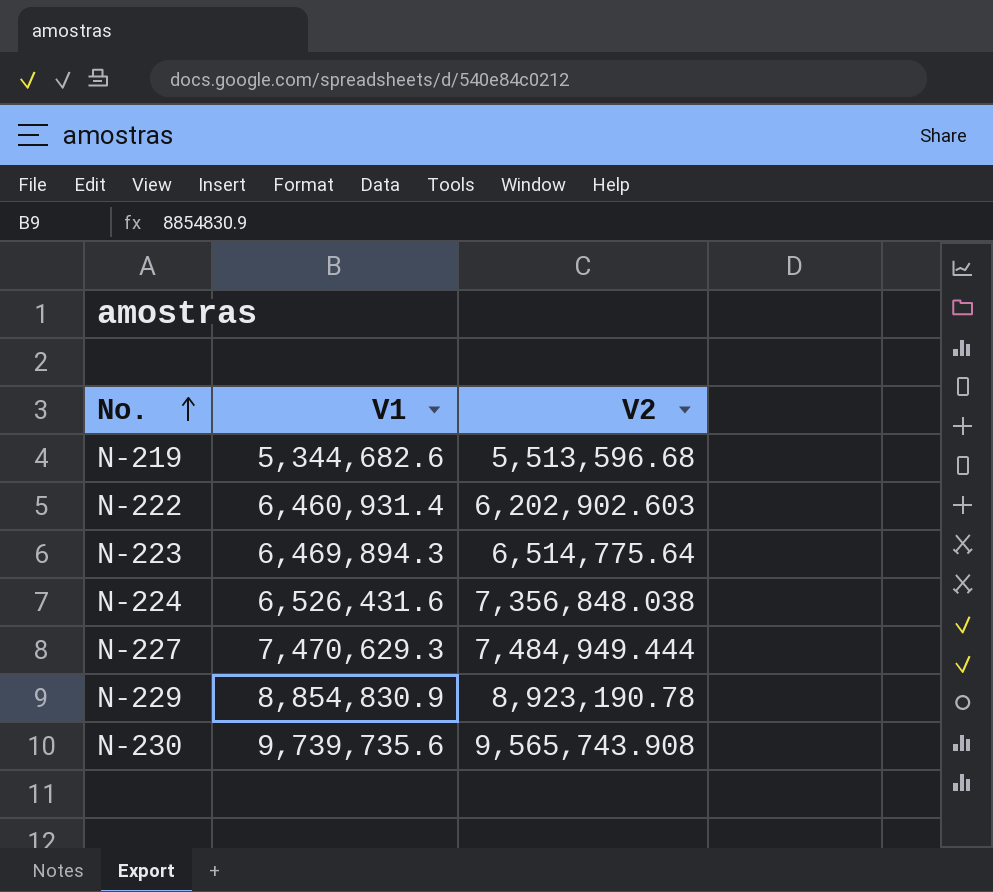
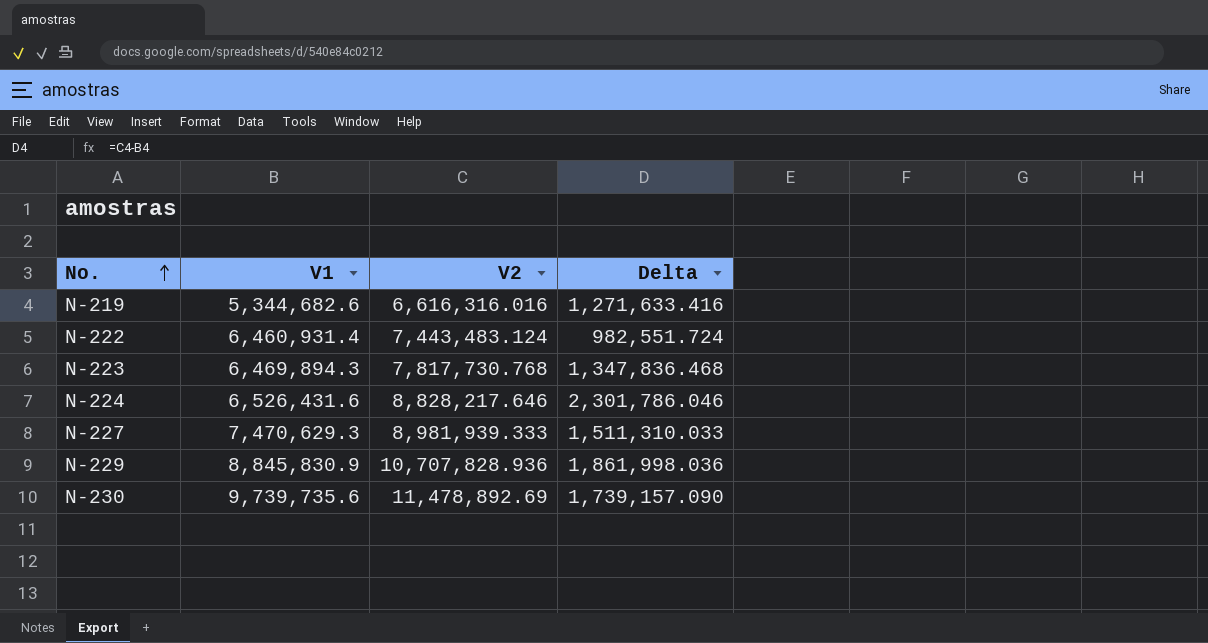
column Delta | formula: none -> [V2] - [V1]
N-219 | V2: 5,513,596.68 -> 6,616,316.016
N-222 | V2: 6,202,902.603 -> 7,443,483.124
N-223 | V2: 6,514,775.64 -> 7,817,730.768
N-224 | V2: 7,356,848.038 -> 8,828,217.646
N-227 | V2: 7,484,949.444 -> 8,981,939.333
N-229 | V1: 8,854,830.9 -> 8,845,830.9
N-229 | V2: 8,923,190.78 -> 10,707,828.936
N-230 | V2: 9,565,743.908 -> 11,478,892.69

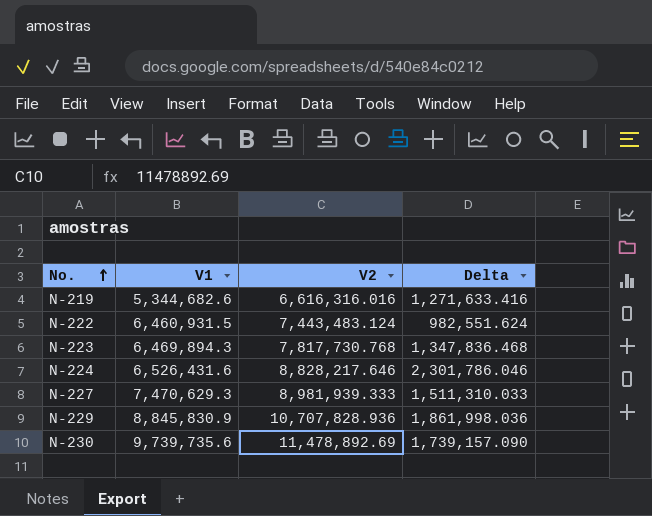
N-222 | V1: 6,460,931.4 -> 6,460,931.5
N-222 | Delta: 982,551.724 -> 982,551.624

